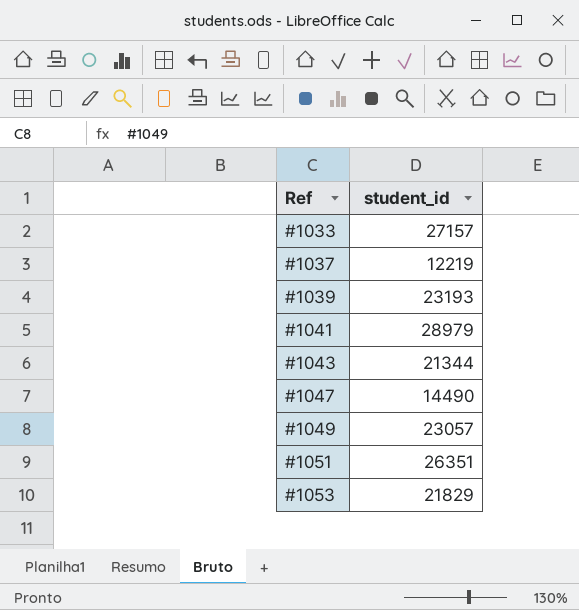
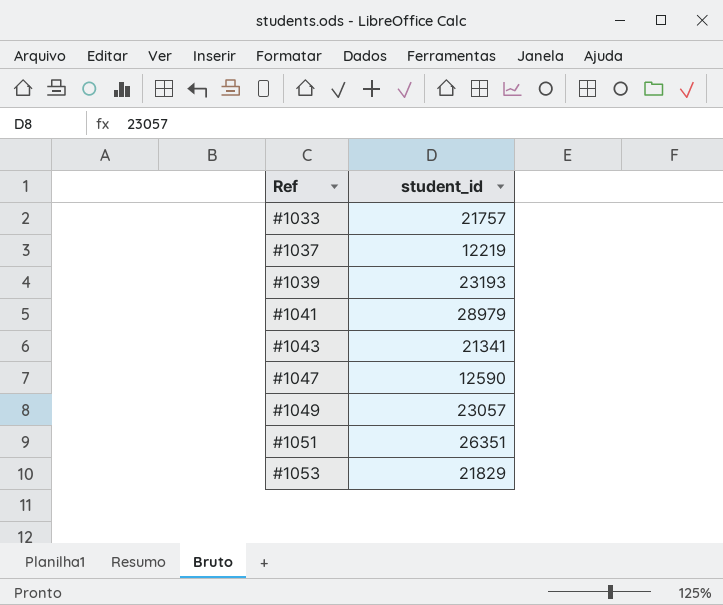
#1033 | student_id: 27157 -> 21757
#1043 | student_id: 21344 -> 21341
#1047 | student_id: 14490 -> 12590

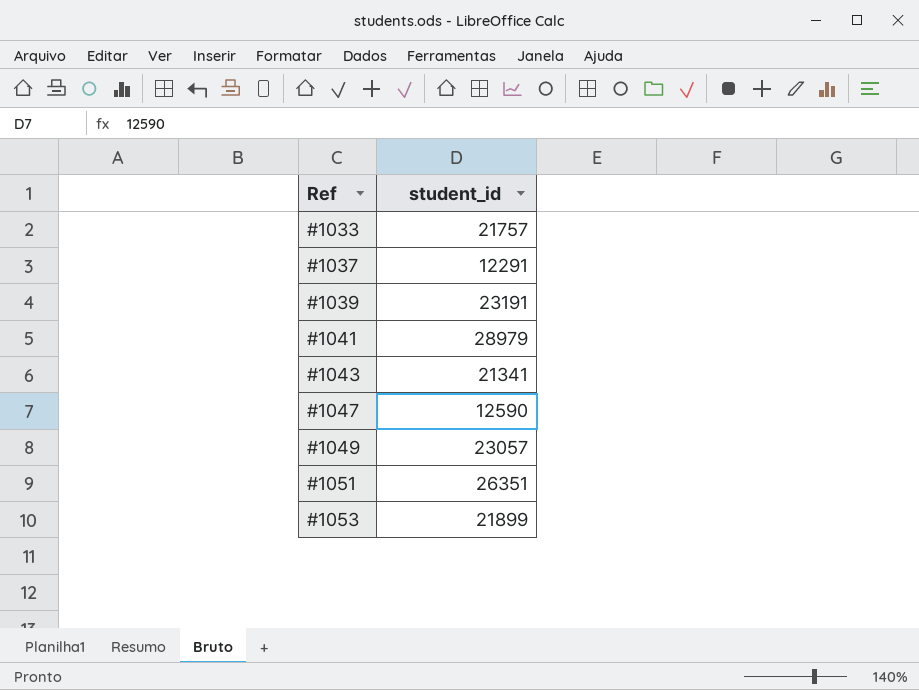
#1037 | student_id: 12219 -> 12291
#1039 | student_id: 23193 -> 23191
#1053 | student_id: 21829 -> 21899

